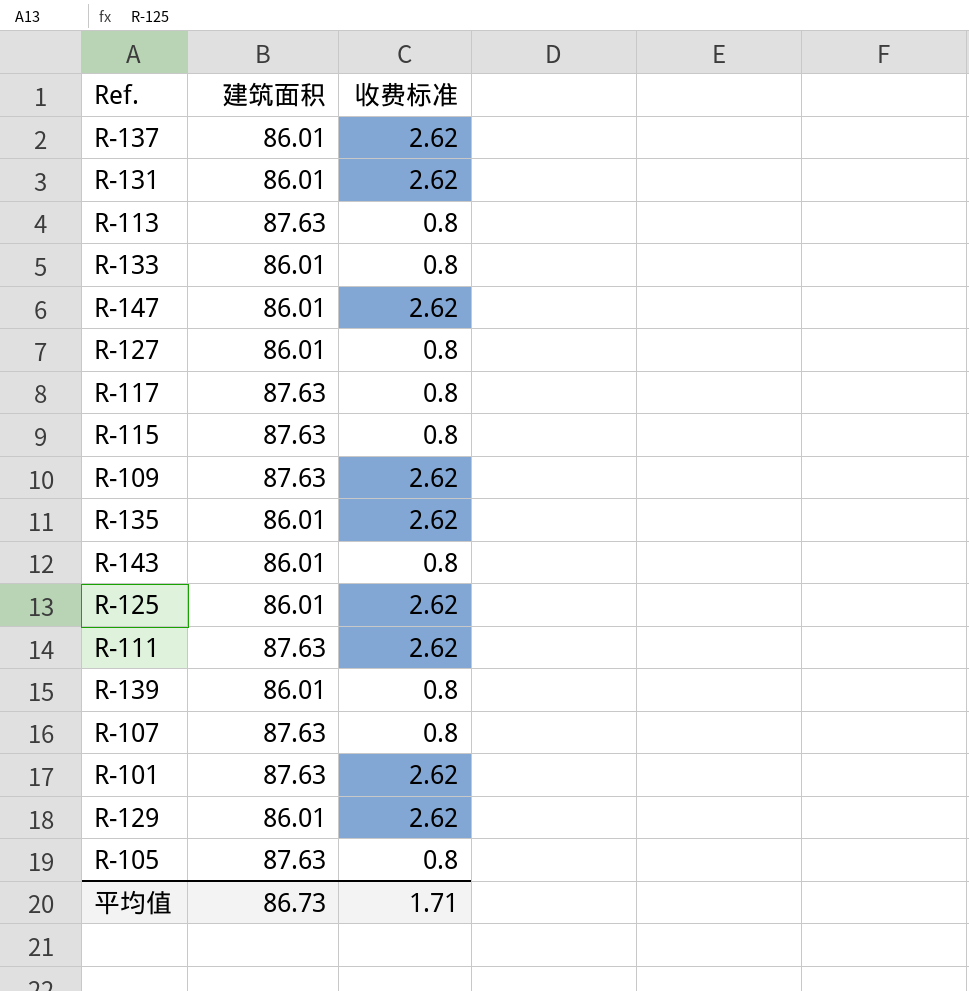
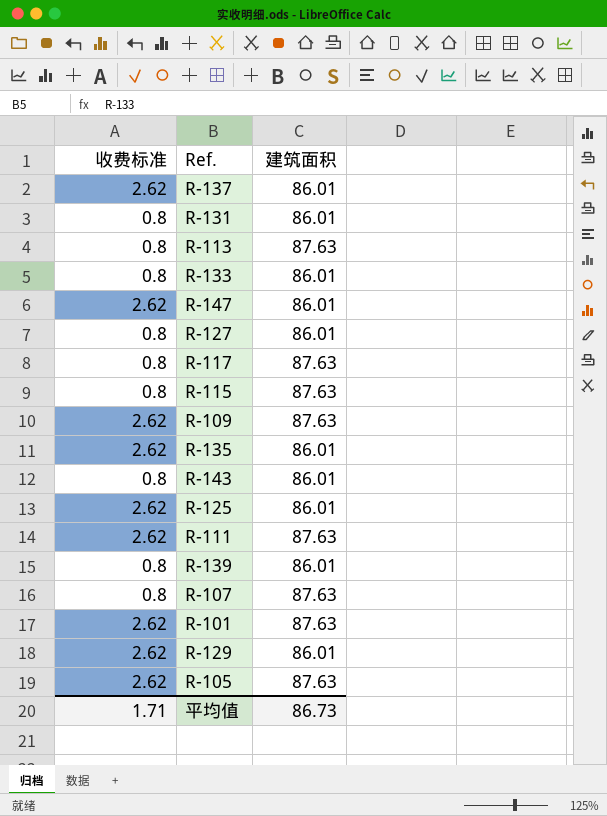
column 收费标准 | position: 3 -> 1
R-131 | 收费标准: 2.62 -> 0.8
R-105 | 收费标准: 0.8 -> 2.62

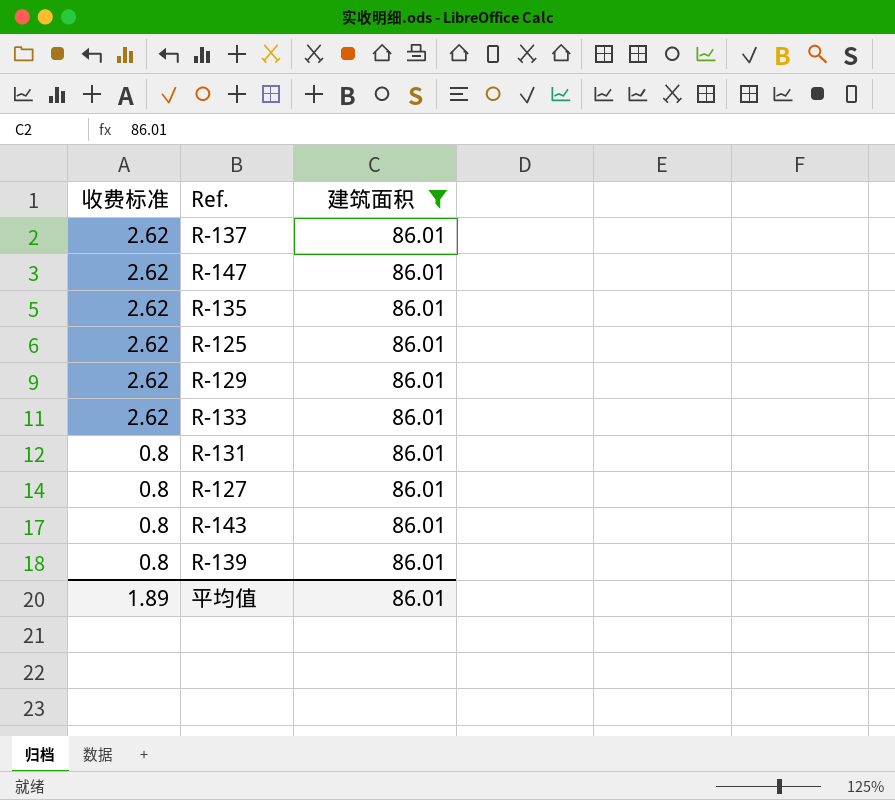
filter: none -> 建筑面积 = 86.01
row order: none -> 收费标准 descending
R-133 | 收费标准: 0.8 -> 2.62
平均值 | 收费标准: 1.71 -> 1.89
平均值 | 建筑面积: 86.73 -> 86.01

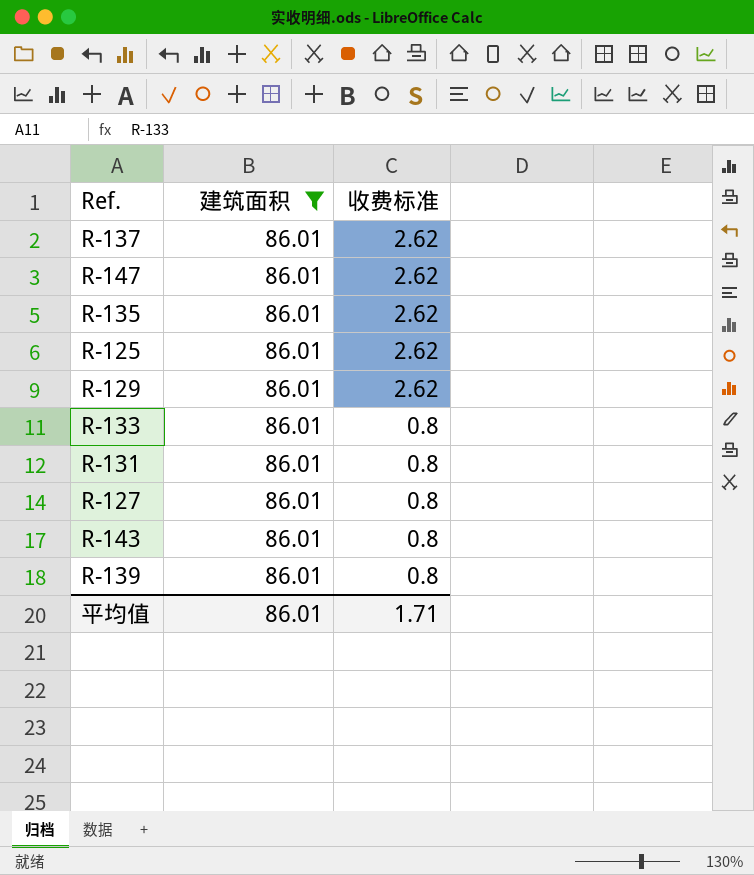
column 收费标准 | position: 1 -> 3
R-133 | 收费标准: 2.62 -> 0.8
平均值 | 收费标准: 1.89 -> 1.71

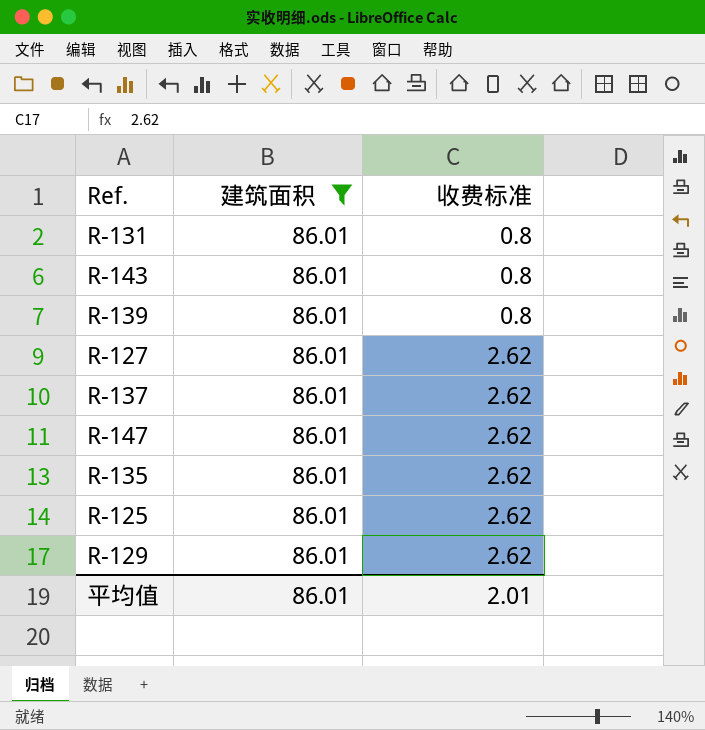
row order: 收费标准 descending -> 收费标准 ascending
row R-133: 86.01 | 0.8 -> none
R-127 | 收费标准: 0.8 -> 2.62
平均值 | 收费标准: 1.71 -> 2.01

